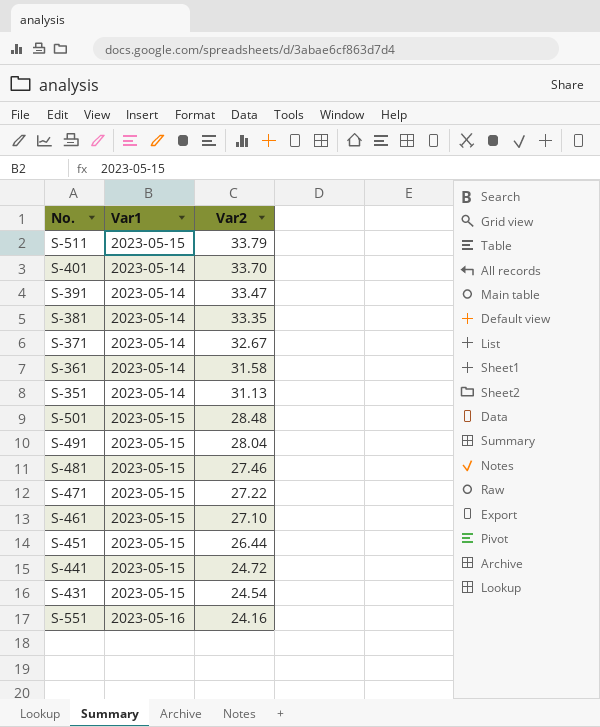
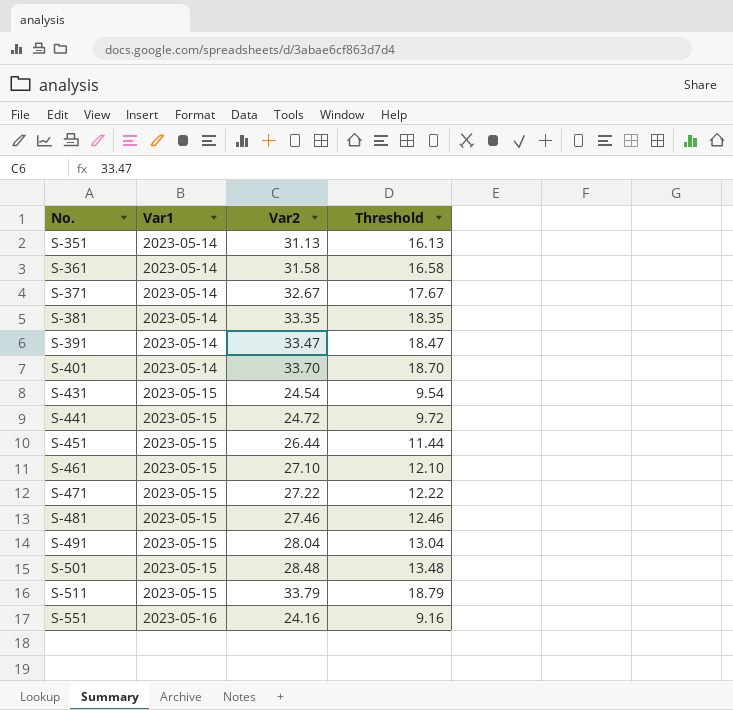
row order: Var2 descending -> No. ascending
column Threshold | formula: none -> [Var2] - 15

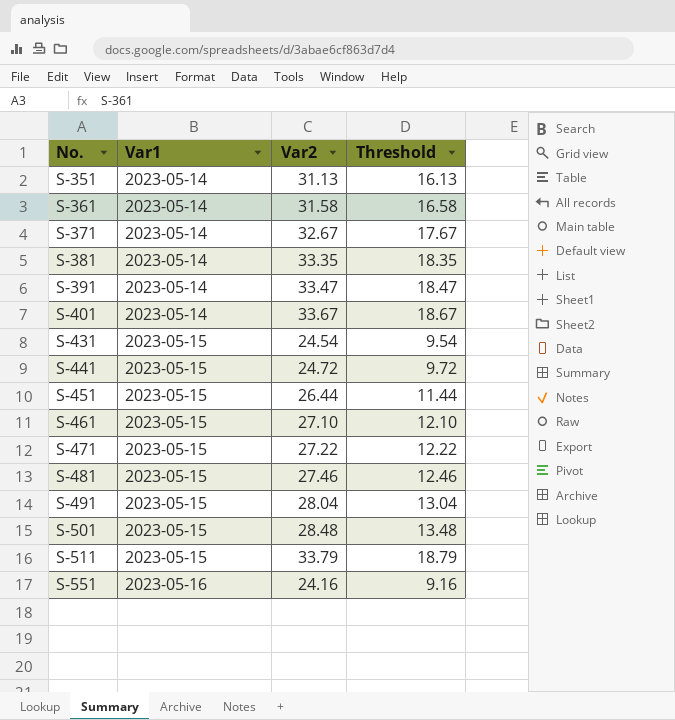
S-401 | Var2: 33.70 -> 33.67
S-401 | Threshold: 18.70 -> 18.67

